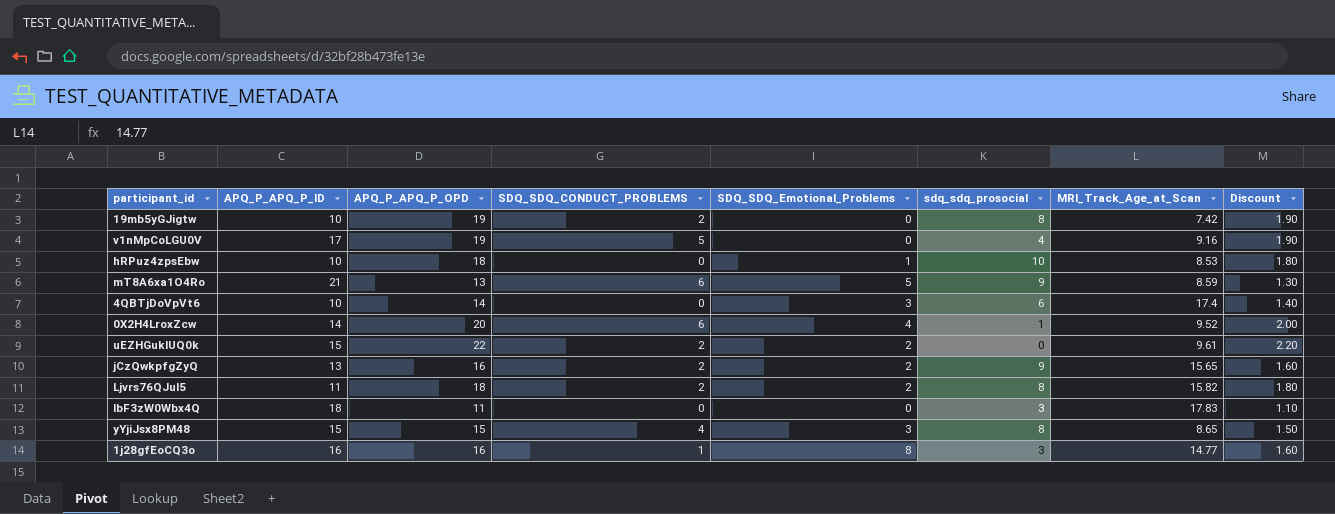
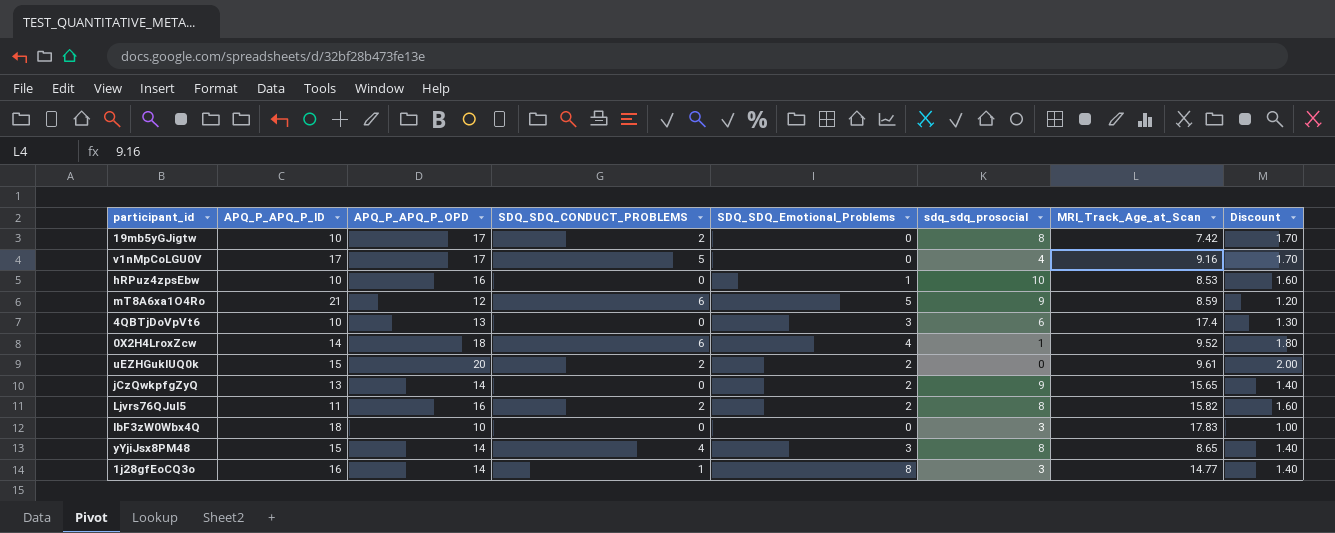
19mb5yGJigtw | APQ_P_APQ_P_OPD: 19 -> 17
19mb5yGJigtw | Discount: 1.90 -> 1.70
v1nMpCoLGU0V | APQ_P_APQ_P_OPD: 19 -> 17
v1nMpCoLGU0V | Discount: 1.90 -> 1.70
hRPuz4zpsEbw | APQ_P_APQ_P_OPD: 18 -> 16
hRPuz4zpsEbw | Discount: 1.80 -> 1.60
mT8A6xa1O4Ro | APQ_P_APQ_P_OPD: 13 -> 12
mT8A6xa1O4Ro | Discount: 1.30 -> 1.20
4QBTjDoVpVt6 | APQ_P_APQ_P_OPD: 14 -> 13
4QBTjDoVpVt6 | Discount: 1.40 -> 1.30
0X2H4LroxZcw | APQ_P_APQ_P_OPD: 20 -> 18
0X2H4LroxZcw | Discount: 2.00 -> 1.80
uEZHGukIUQ0k | APQ_P_APQ_P_OPD: 22 -> 20
uEZHGukIUQ0k | Discount: 2.20 -> 2.00
jCzQwkpfgZyQ | APQ_P_APQ_P_OPD: 16 -> 14
jCzQwkpfgZyQ | SDQ_SDQ_CONDUCT_PROBLEMS: 2 -> 0
jCzQwkpfgZyQ | Discount: 1.60 -> 1.40
Ljvrs76QJuI5 | APQ_P_APQ_P_OPD: 18 -> 16
Ljvrs76QJuI5 | Discount: 1.80 -> 1.60
IbF3zW0Wbx4Q | APQ_P_APQ_P_OPD: 11 -> 10
IbF3zW0Wbx4Q | Discount: 1.10 -> 1.00
yYjiJsx8PM48 | APQ_P_APQ_P_OPD: 15 -> 14
yYjiJsx8PM48 | Discount: 1.50 -> 1.40
1j28gfEoCQ3o | APQ_P_APQ_P_OPD: 16 -> 14
1j28gfEoCQ3o | Discount: 1.60 -> 1.40

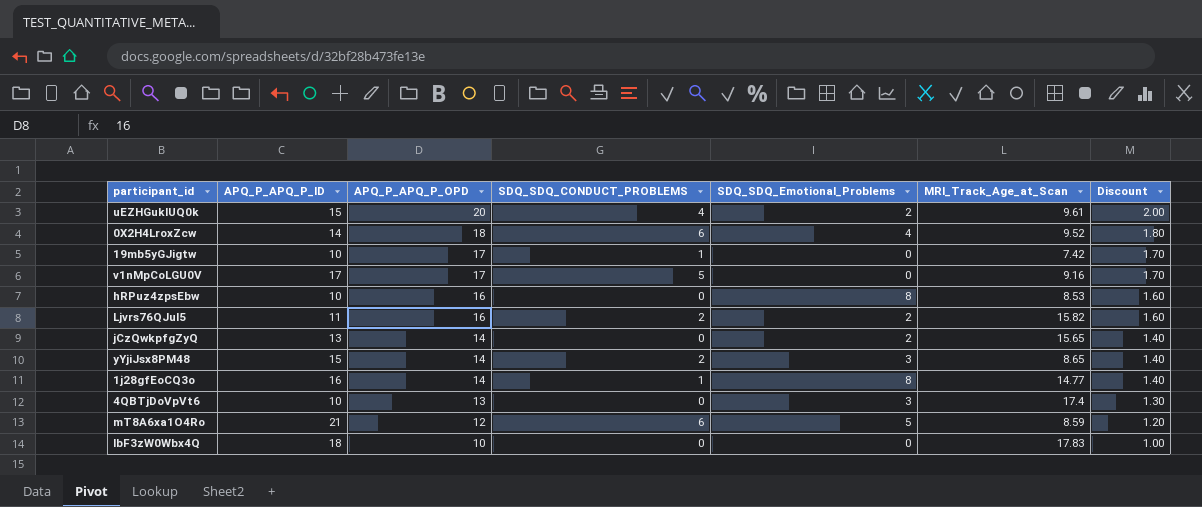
row order: none -> APQ_P_APQ_P_OPD descending
column sdq_sdq_prosocial | position: 6 -> none
uEZHGukIUQ0k | SDQ_SDQ_CONDUCT_PROBLEMS: 2 -> 4
19mb5yGJigtw | SDQ_SDQ_CONDUCT_PROBLEMS: 2 -> 1
hRPuz4zpsEbw | SDQ_SDQ_Emotional_Problems: 1 -> 8
yYjiJsx8PM48 | SDQ_SDQ_CONDUCT_PROBLEMS: 4 -> 2

